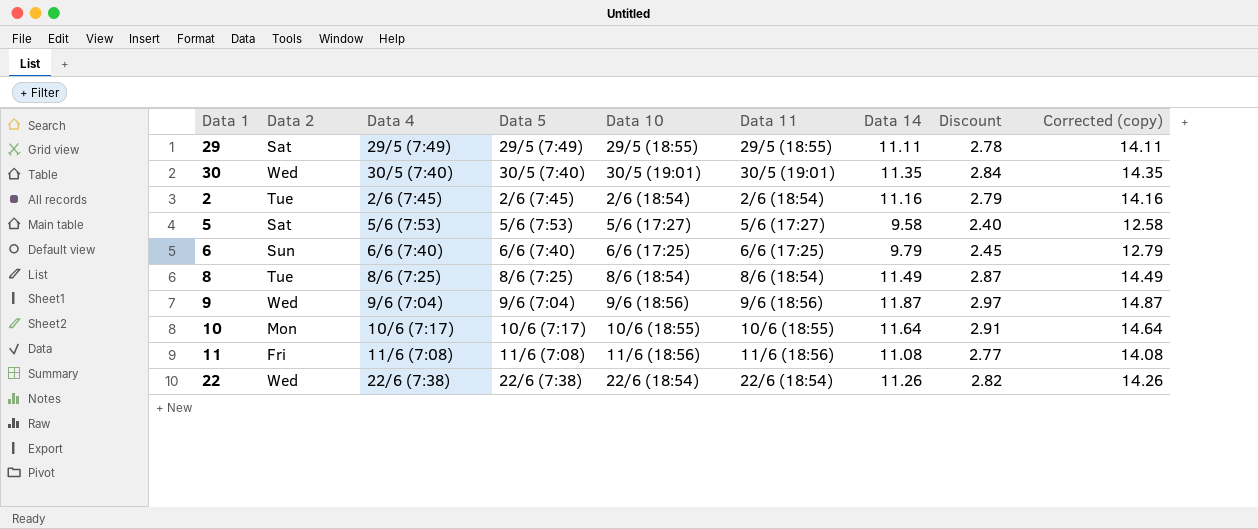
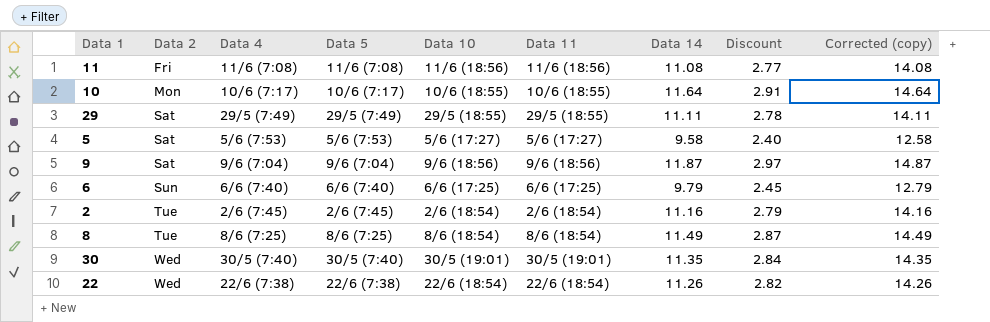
row order: none -> Data 2 ascending
9 | Data 2: Wed -> Sat

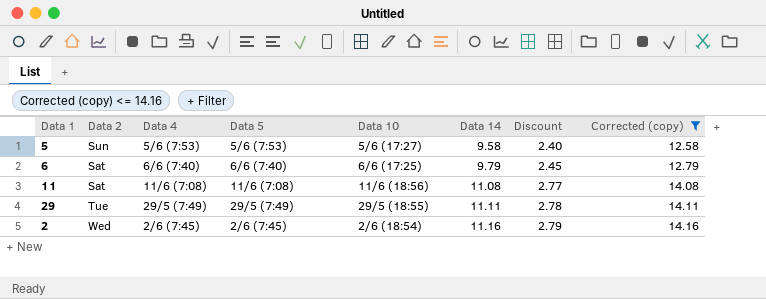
filter: none -> Corrected (copy) <= 14.16
row order: Data 2 ascending -> Data 14 ascending
column Data 11 | position: 6 -> none
5 | Data 2: Sat -> Sun
6 | Data 2: Sun -> Sat
11 | Data 2: Fri -> Sat
29 | Data 2: Sat -> Tue
2 | Data 2: Tue -> Wed

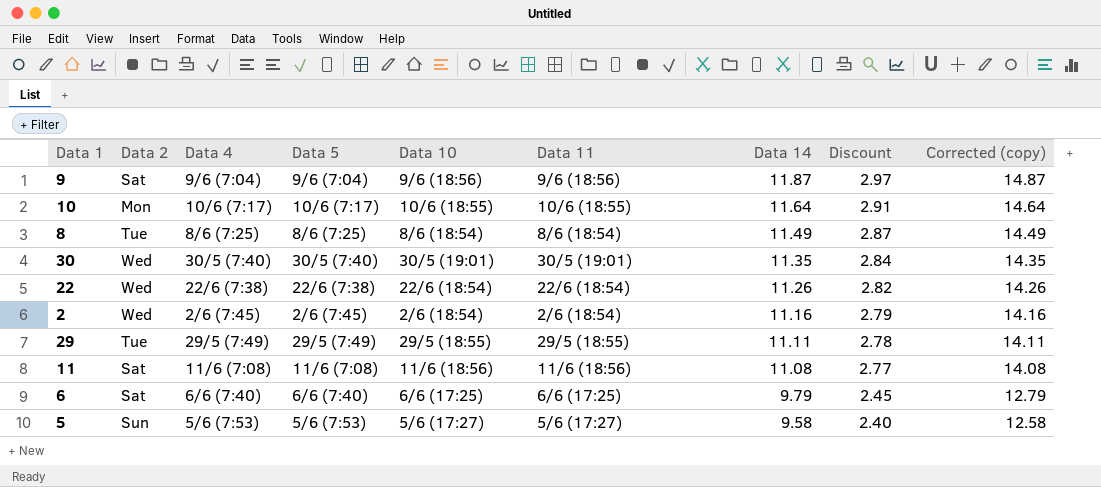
filter: Corrected (copy) <= 14.16 -> none
row order: Data 14 ascending -> Data 14 descending
column Data 11 | position: none -> 6

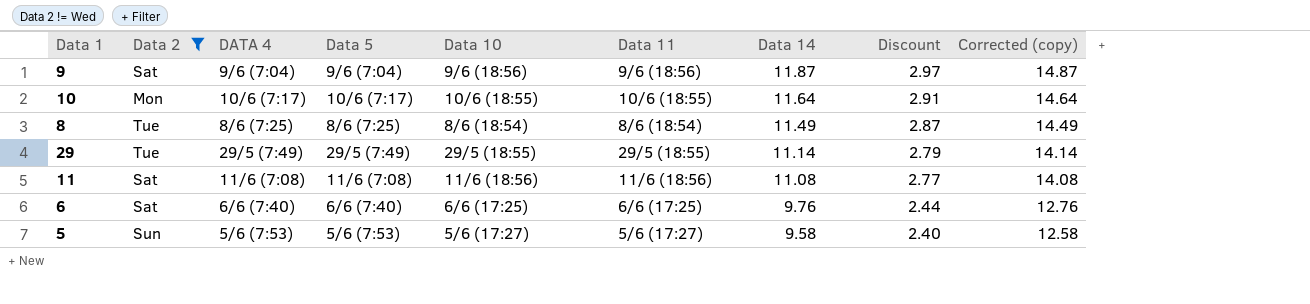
filter: none -> Data 2 != Wed
column name: Data 4 -> DATA 4
29 | Data 14: 11.11 -> 11.14
29 | Discount: 2.78 -> 2.79
29 | Corrected (copy): 14.11 -> 14.14
6 | Data 14: 9.79 -> 9.76
6 | Discount: 2.45 -> 2.44
6 | Corrected (copy): 12.79 -> 12.76

